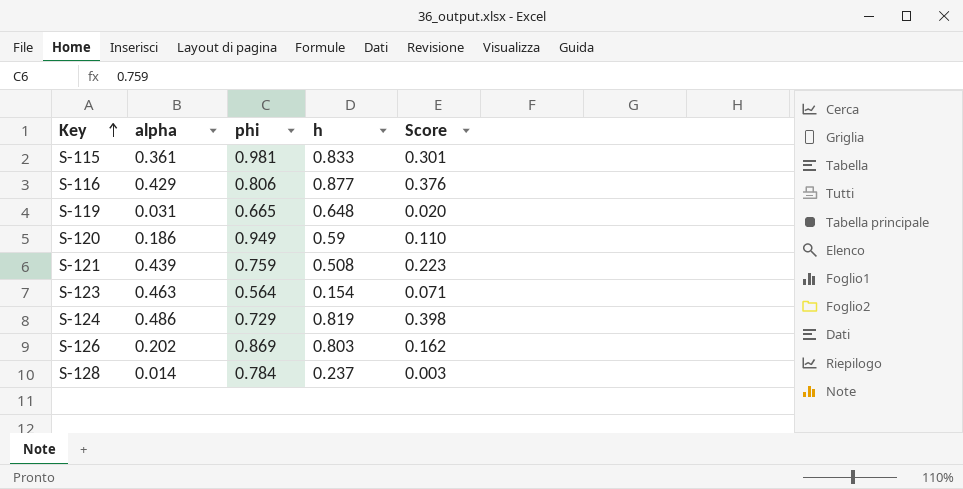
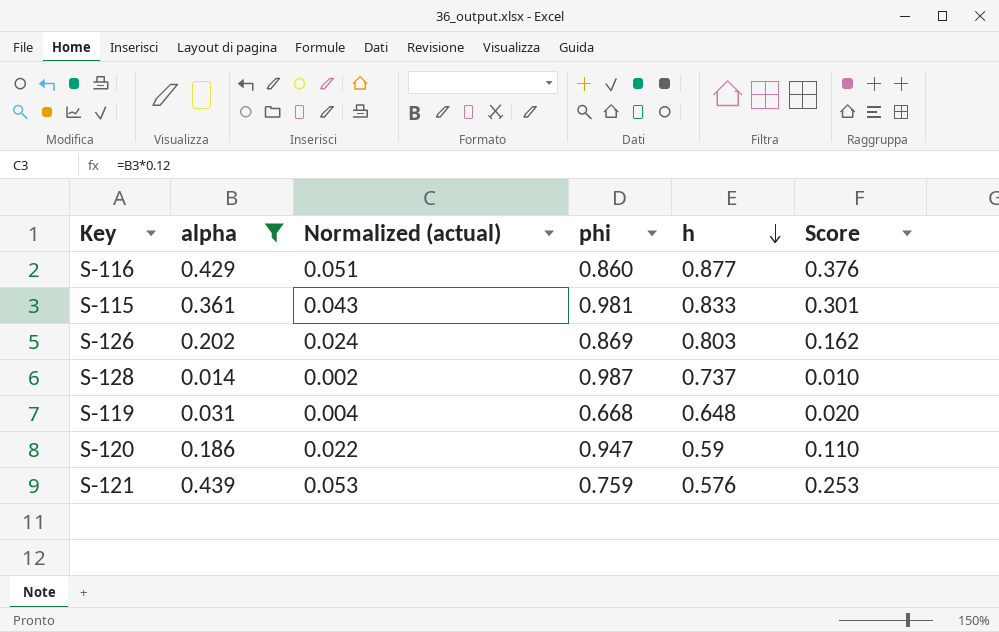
filter: none -> alpha <= 0.439
row order: Key ascending -> h descending
column Normalized (actual) | formula: none -> [alpha] * 0.12
S-116 | phi: 0.806 -> 0.860
S-128 | phi: 0.784 -> 0.987
S-128 | h: 0.237 -> 0.737
S-128 | Score: 0.003 -> 0.010
S-119 | phi: 0.665 -> 0.668
S-120 | phi: 0.949 -> 0.947
S-121 | h: 0.508 -> 0.576
S-121 | Score: 0.223 -> 0.253

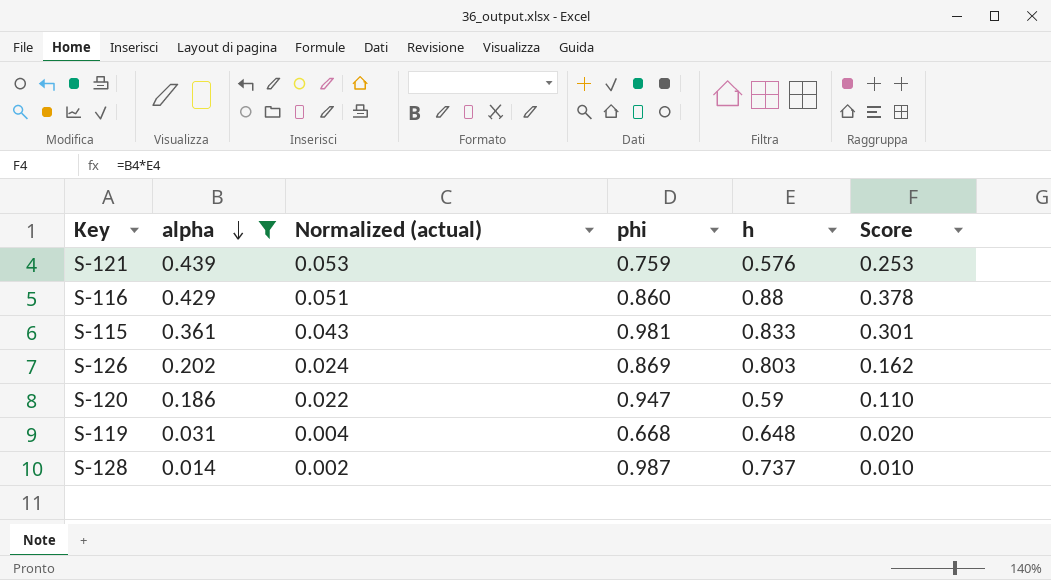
row order: h descending -> alpha descending
S-116 | h: 0.877 -> 0.88
S-116 | Score: 0.376 -> 0.378

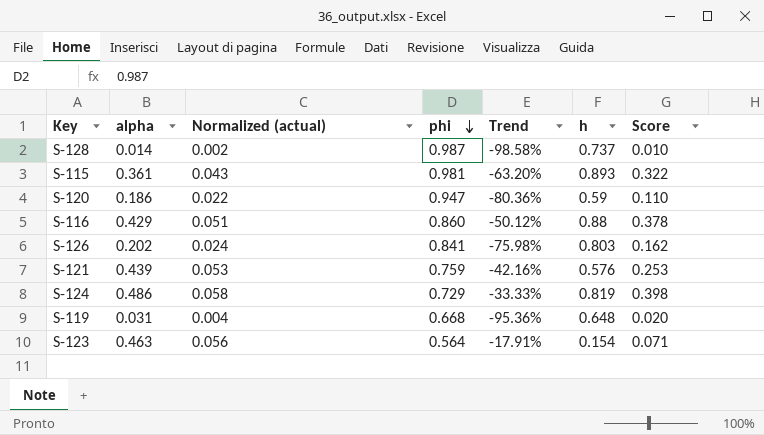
filter: alpha <= 0.439 -> none
row order: alpha descending -> phi descending
column Trend | formula: none -> ([alpha] - [phi]) / [phi]
S-115 | h: 0.833 -> 0.893
S-115 | Score: 0.301 -> 0.322
S-126 | phi: 0.869 -> 0.841

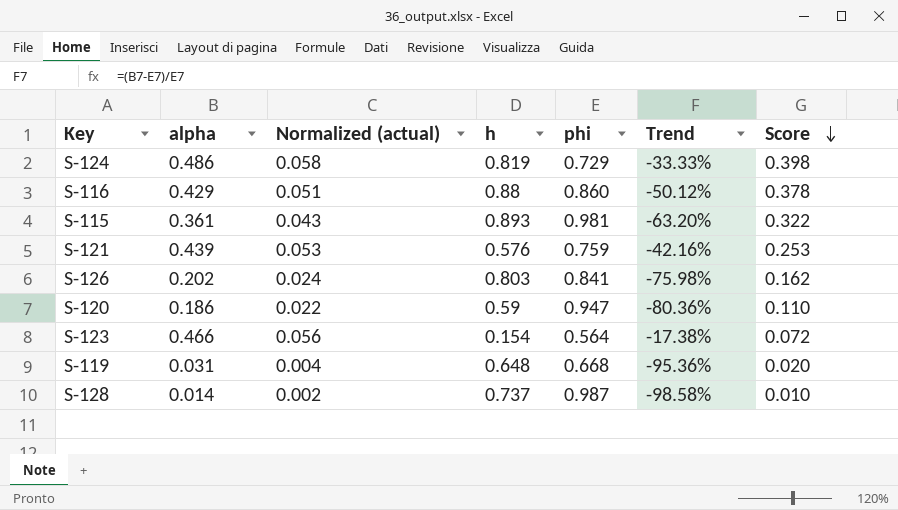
row order: phi descending -> Score descending
column h | position: 6 -> 4
S-123 | alpha: 0.463 -> 0.466
S-123 | Trend: -17.91% -> -17.38%
S-123 | Score: 0.071 -> 0.072

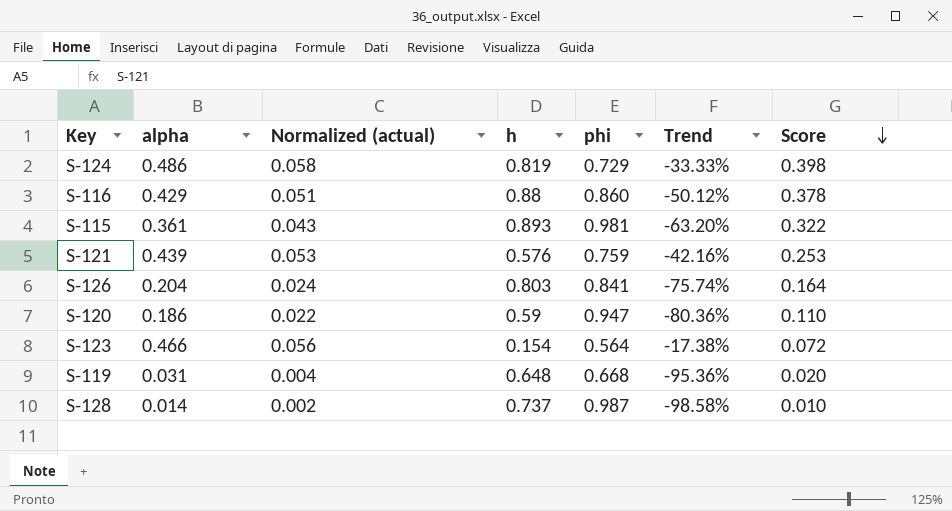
S-126 | alpha: 0.202 -> 0.204
S-126 | Trend: -75.98% -> -75.74%
S-126 | Score: 0.162 -> 0.164

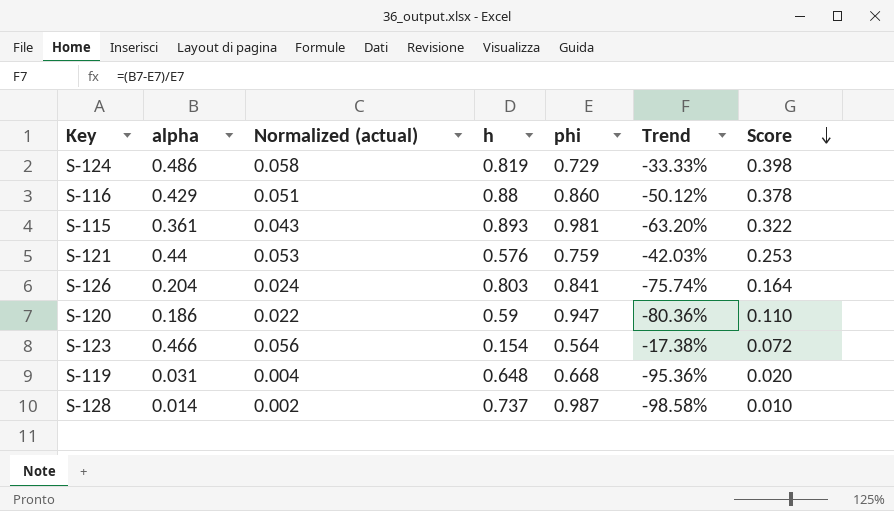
S-121 | alpha: 0.439 -> 0.44
S-121 | Trend: -42.16% -> -42.03%

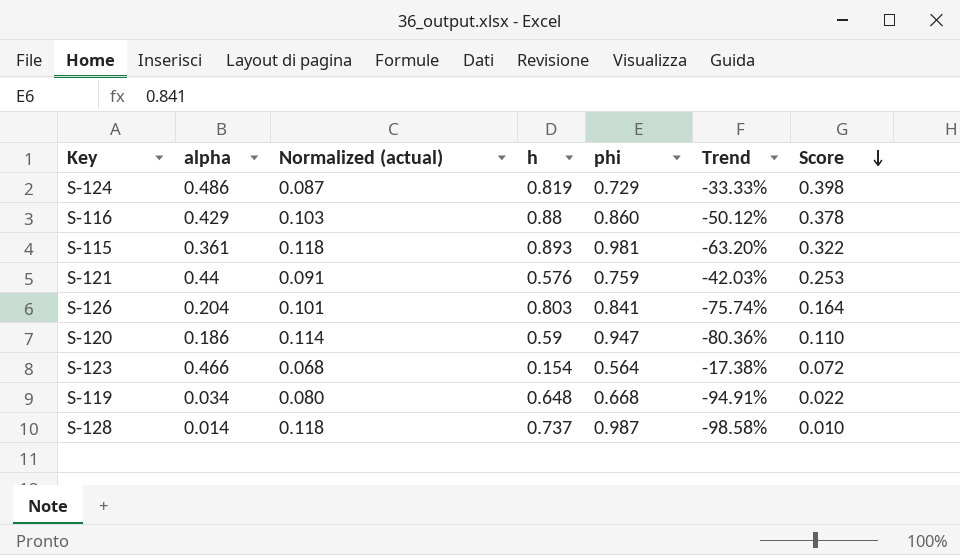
column Normalized (actual) | formula: [alpha] * 0.12 -> [phi] * 0.12
S-119 | alpha: 0.031 -> 0.034
S-119 | Trend: -95.36% -> -94.91%
S-119 | Score: 0.020 -> 0.022

